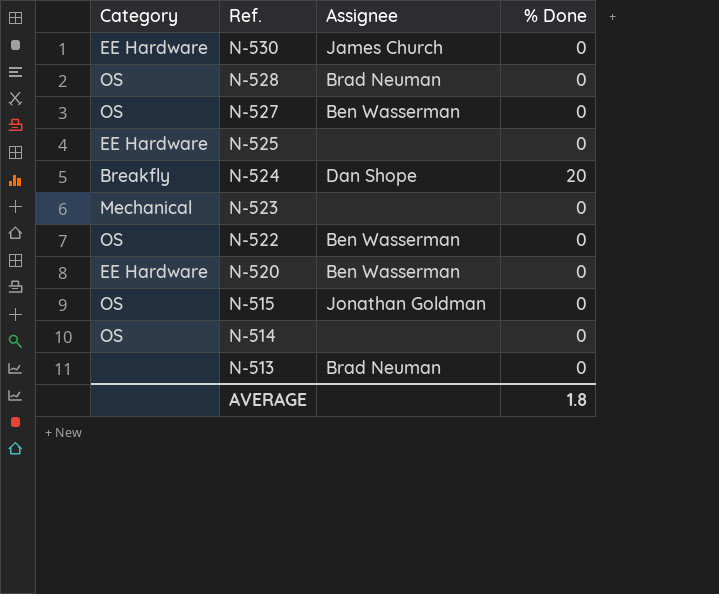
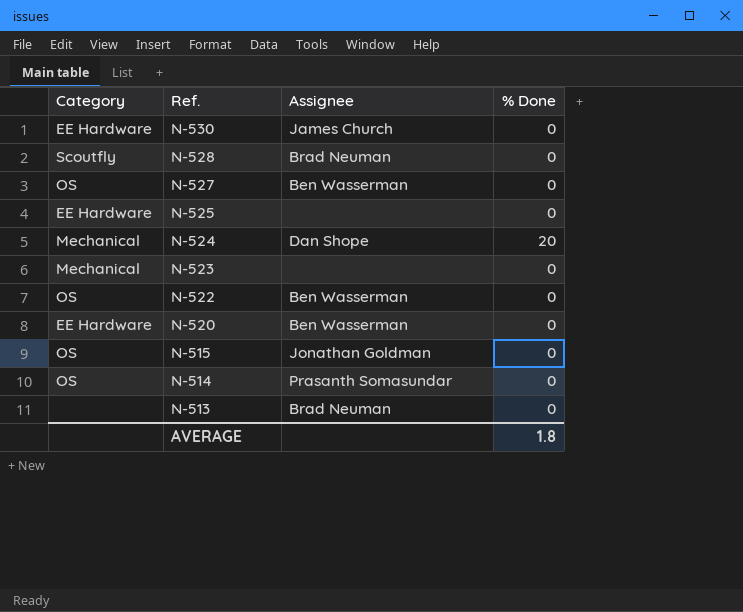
N-528 | Category: OS -> Scoutfly
N-524 | Category: Breakfly -> Mechanical
N-514 | Assignee: none -> Prasanth Somasundar

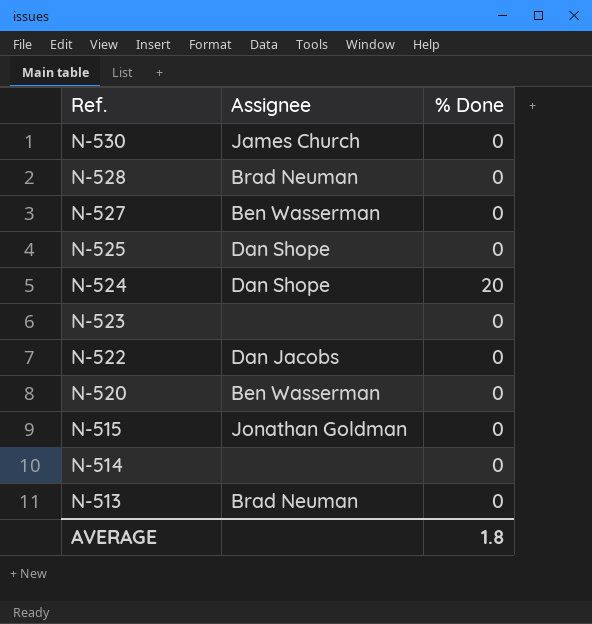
column Category | position: 1 -> none
N-525 | Assignee: none -> Dan Shope
N-522 | Assignee: Ben Wasserman -> Dan Jacobs
N-514 | Assignee: Prasanth Somasundar -> none

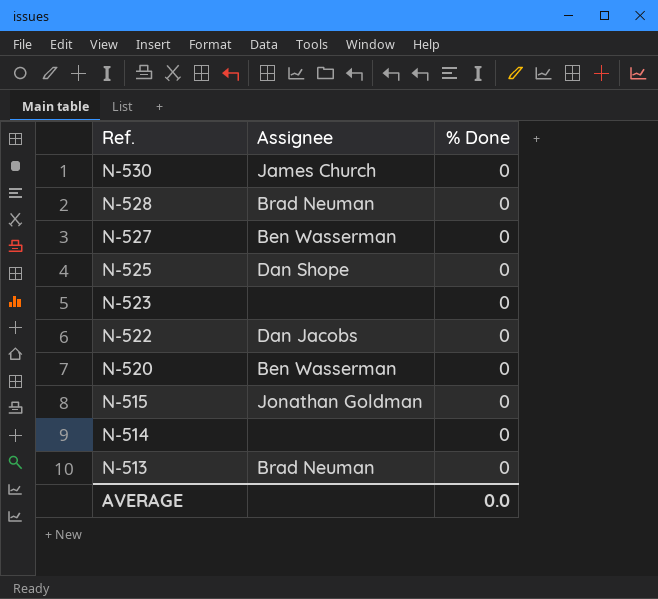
row N-524: Dan Shope | 20 -> none
AVERAGE | % Done: 1.8 -> 0.0

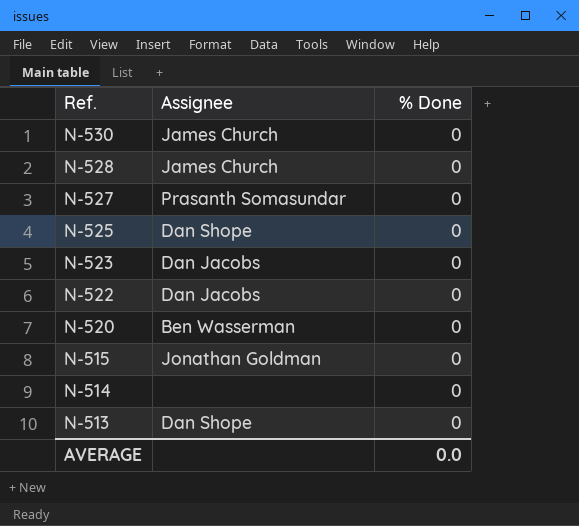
N-528 | Assignee: Brad Neuman -> James Church
N-527 | Assignee: Ben Wasserman -> Prasanth Somasundar
N-523 | Assignee: none -> Dan Jacobs
N-513 | Assignee: Brad Neuman -> Dan Shope

